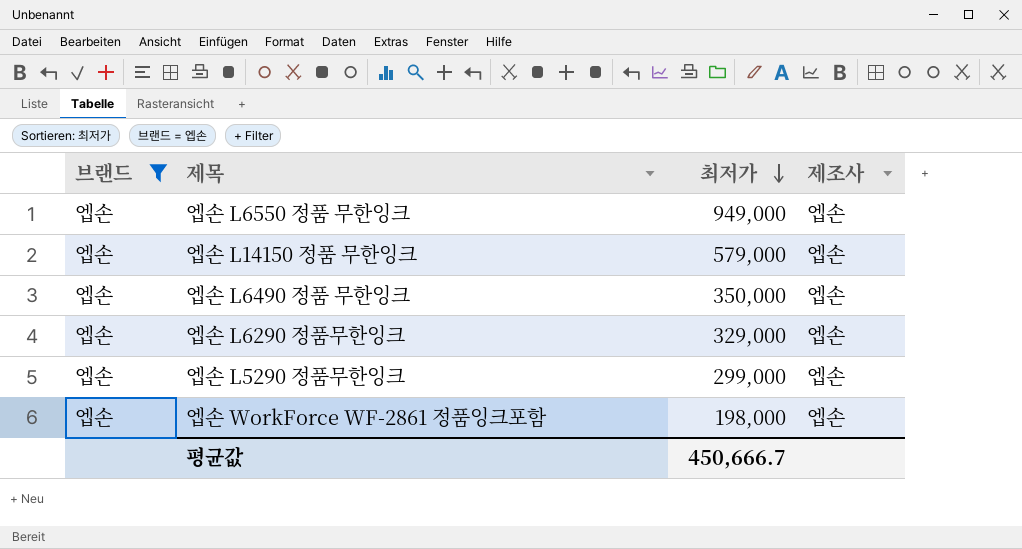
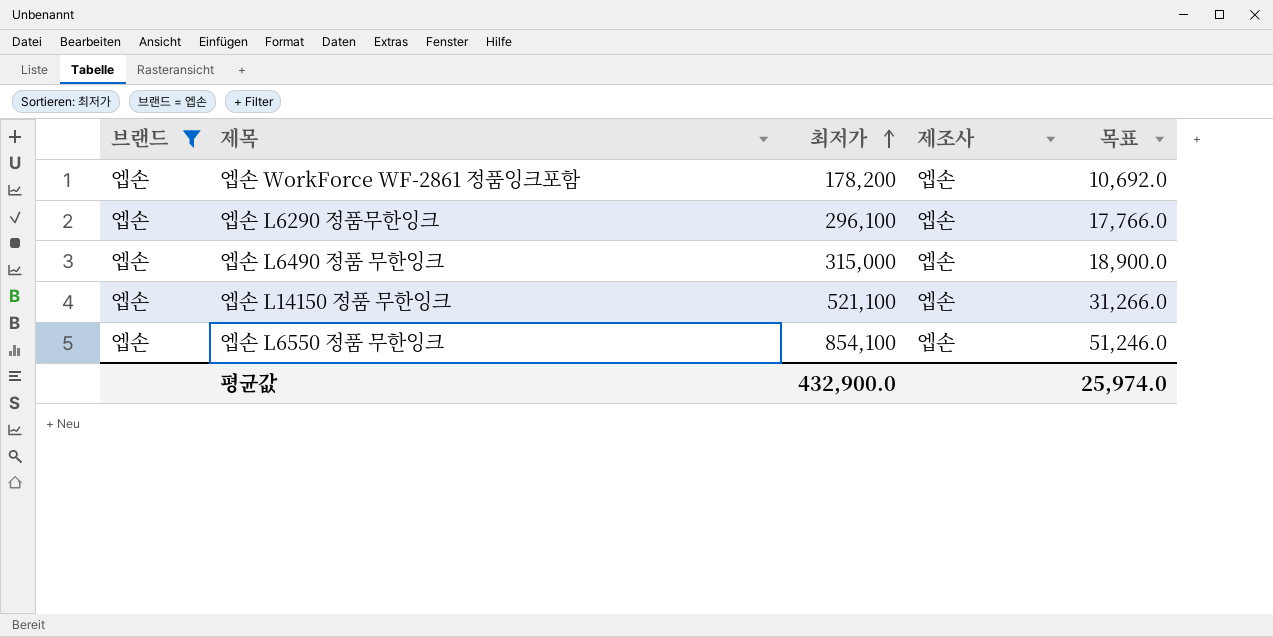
row order: 최저가 descending -> 최저가 ascending
column 목표 | formula: none -> [최저가] * 0.06
row 엡손 L5290 정품무한잉크: 엡손 | 299,000 | 엡손 -> none
엡손 WorkForce WF-2861 정품잉크포함 | 최저가: 198,000 -> 178,200
엡손 L6290 정품무한잉크 | 최저가: 329,000 -> 296,100
엡손 L6490 정품 무한잉크 | 최저가: 350,000 -> 315,000
엡손 L14150 정품 무한잉크 | 최저가: 579,000 -> 521,100
엡손 L6550 정품 무한잉크 | 최저가: 949,000 -> 854,100
평균값 | 최저가: 450,666.7 -> 432,900.0

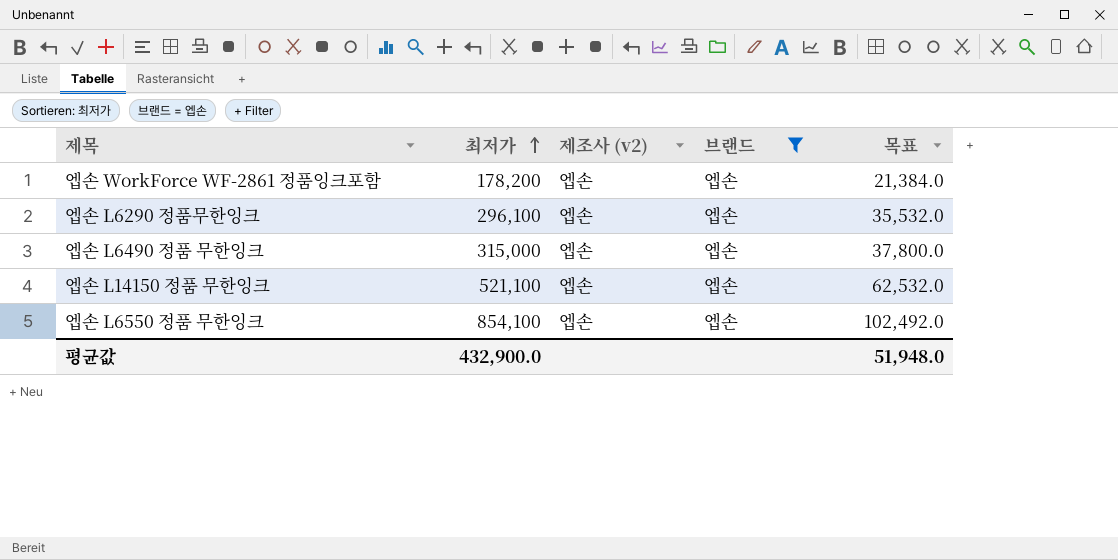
column name: 제조사 -> 제조사 (v2)
column 브랜드 | position: 1 -> 4
column 목표 | formula: [최저가] * 0.06 -> [최저가] * 0.12
평균값 | 목표: 25,974.0 -> 51,948.0

